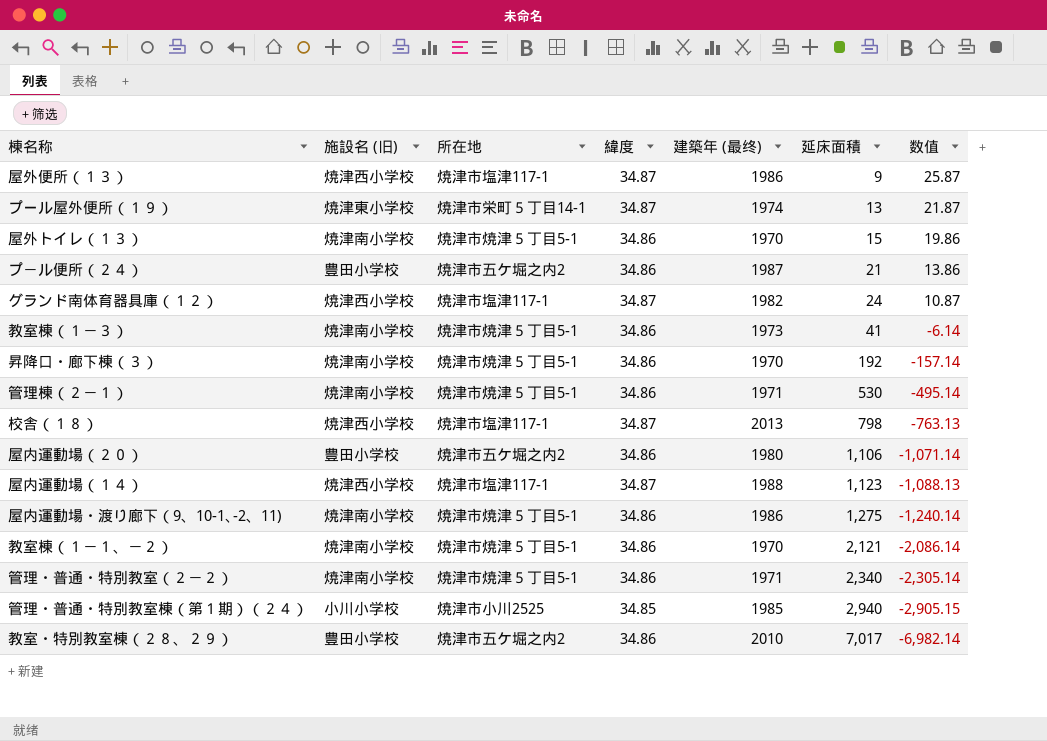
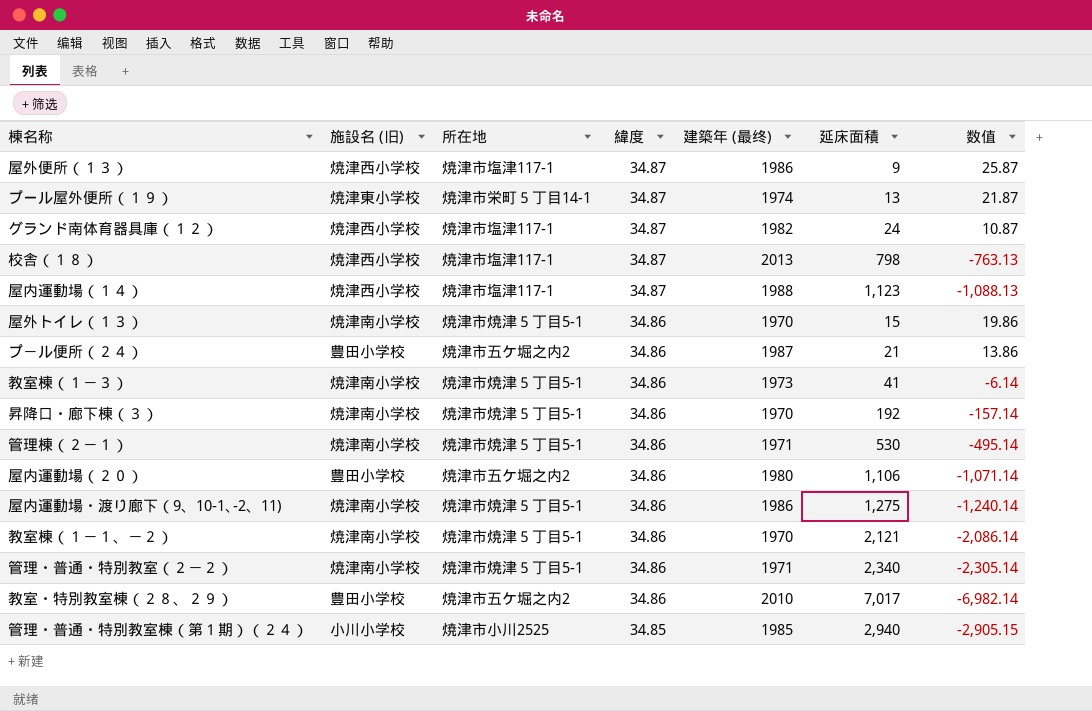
row order: 延床面積 ascending -> 緯度 descending

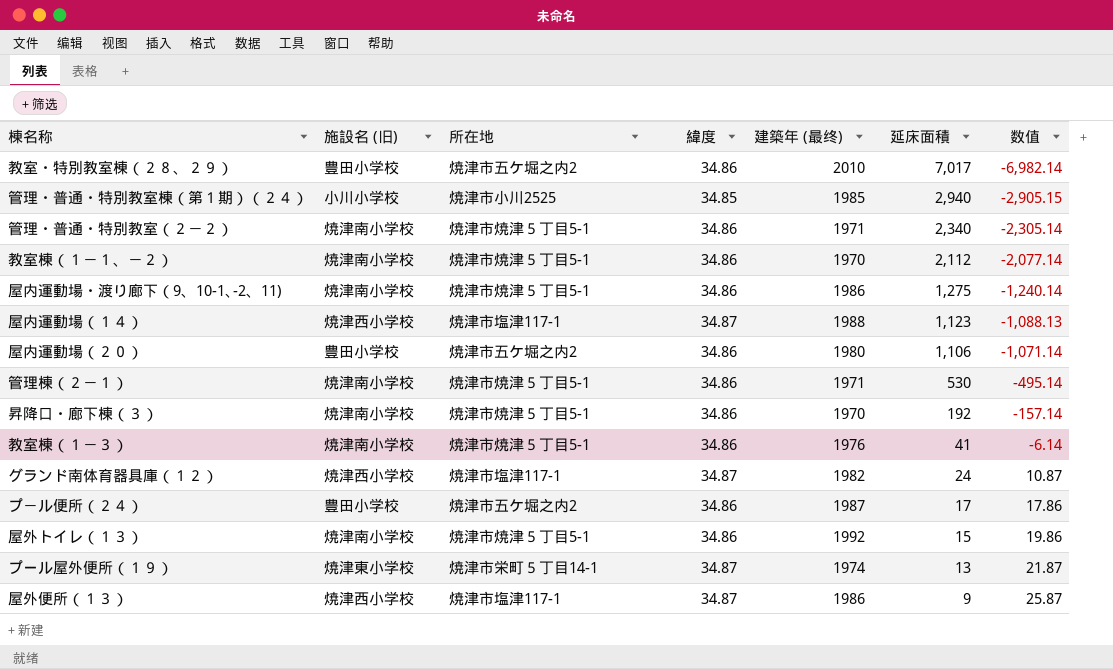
row order: 緯度 descending -> 延床面積 descending
row 校舎（１８）: 焼津西小学校 | 焼津市塩津117-1 | 34.87 | 2013 | 798 | -763.13 -> none
教室棟（１－１、－２） | 延床面積: 2,121 -> 2,112
教室棟（１－１、－２） | 数值: -2,086.14 -> -2,077.14
教室棟（１－３） | 建築年 (最终): 1973 -> 1976
プ－ル便所（２４） | 延床面積: 21 -> 17
プ－ル便所（２４） | 数值: 13.86 -> 17.86
屋外トイレ（１３） | 建築年 (最终): 1970 -> 1992

